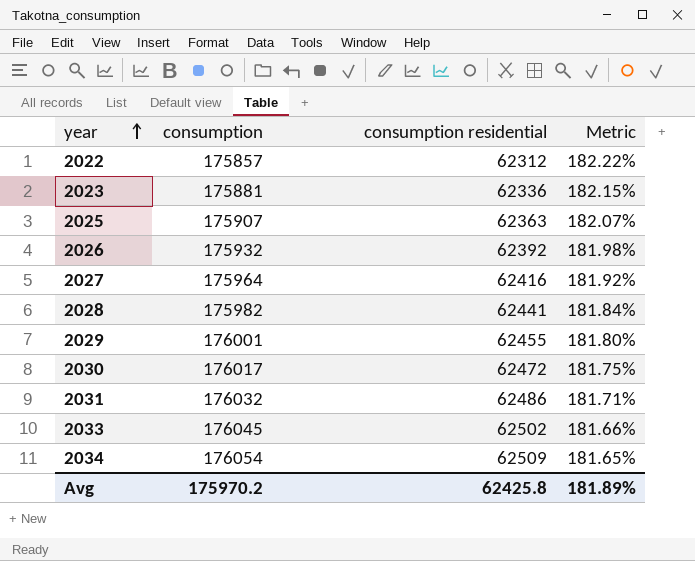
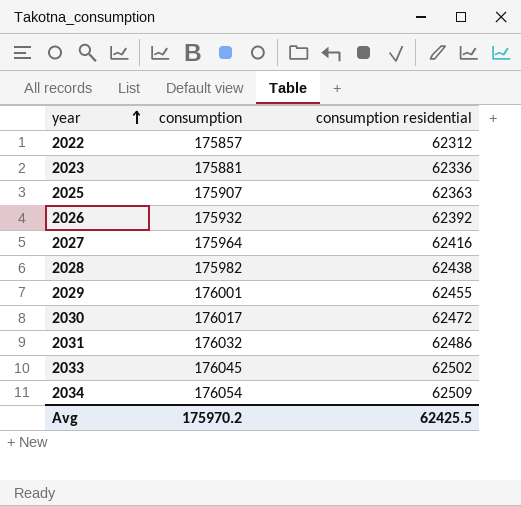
column Metric | formula: ([consumption] - [consumption residential]) / [consumption residential] -> none
2028 | consumption residential: 62441 -> 62438
Avg | consumption residential: 62425.8 -> 62425.5

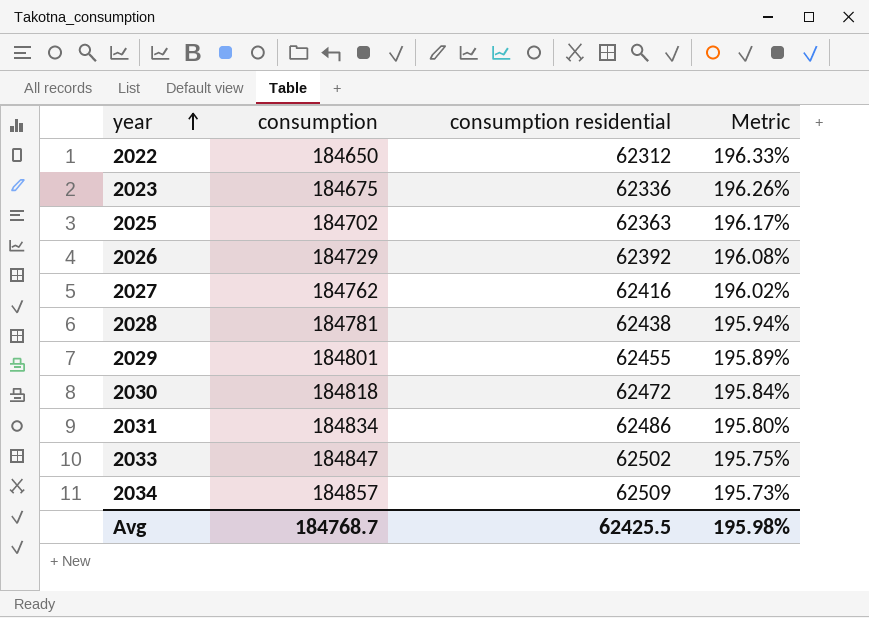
column Metric | formula: none -> ([consumption] - [consumption residential]) / [consumption residential]
2022 | consumption: 175857 -> 184650
2023 | consumption: 175881 -> 184675
2025 | consumption: 175907 -> 184702
2026 | consumption: 175932 -> 184729
2027 | consumption: 175964 -> 184762
2028 | consumption: 175982 -> 184781
2029 | consumption: 176001 -> 184801
2030 | consumption: 176017 -> 184818
2031 | consumption: 176032 -> 184834
2033 | consumption: 176045 -> 184847
2034 | consumption: 176054 -> 184857
Avg | consumption: 175970.2 -> 184768.7

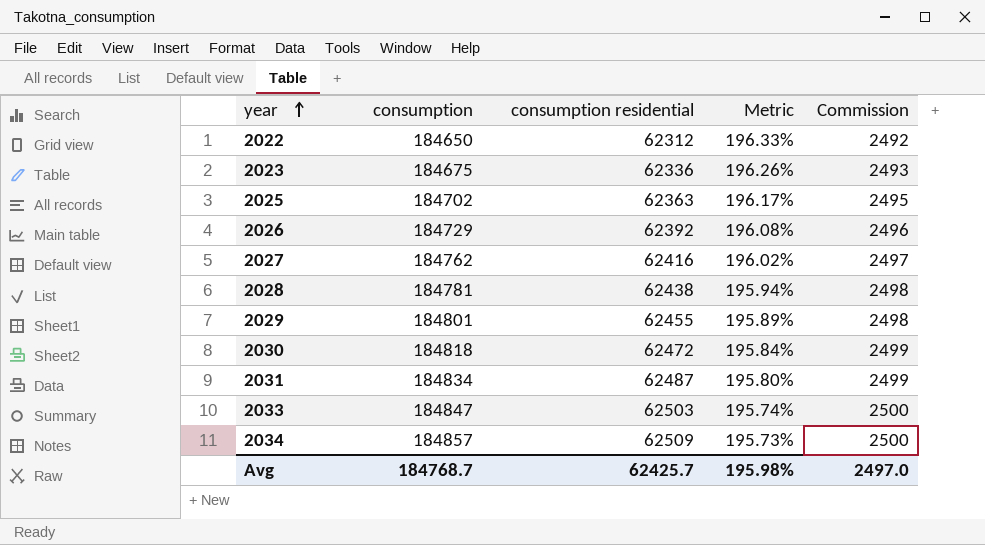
column Commission | formula: none -> [consumption residential] * 0.04
2031 | consumption residential: 62486 -> 62487
2033 | consumption residential: 62502 -> 62503
2033 | Metric: 195.75% -> 195.74%
Avg | consumption residential: 62425.5 -> 62425.7

